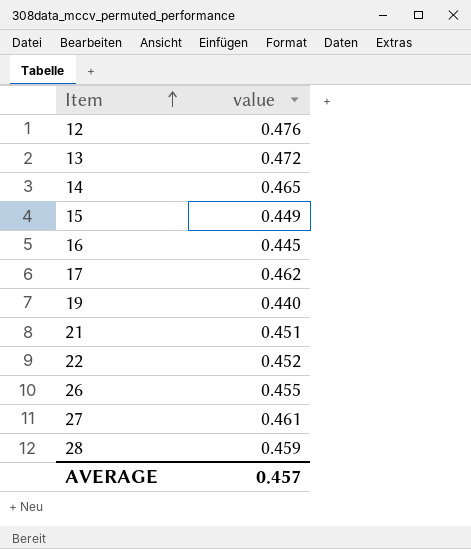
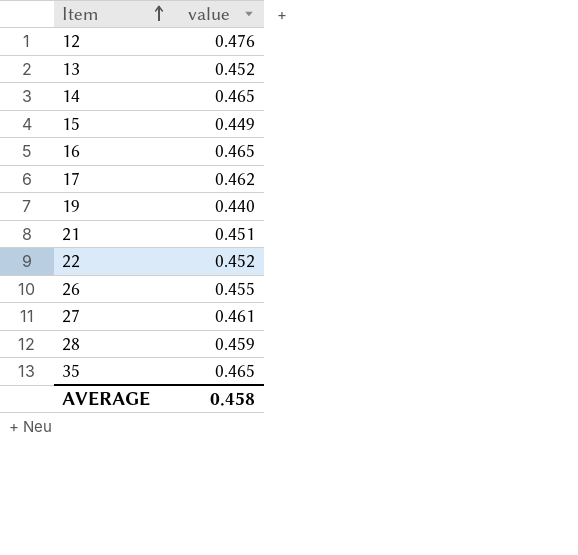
13 | value: 0.472 -> 0.452
16 | value: 0.445 -> 0.465
row 35: none -> 0.465
AVERAGE | value: 0.457 -> 0.458

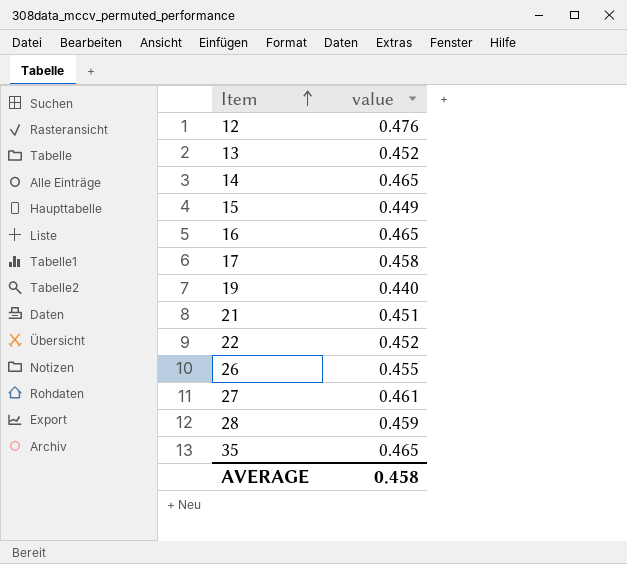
17 | value: 0.462 -> 0.458

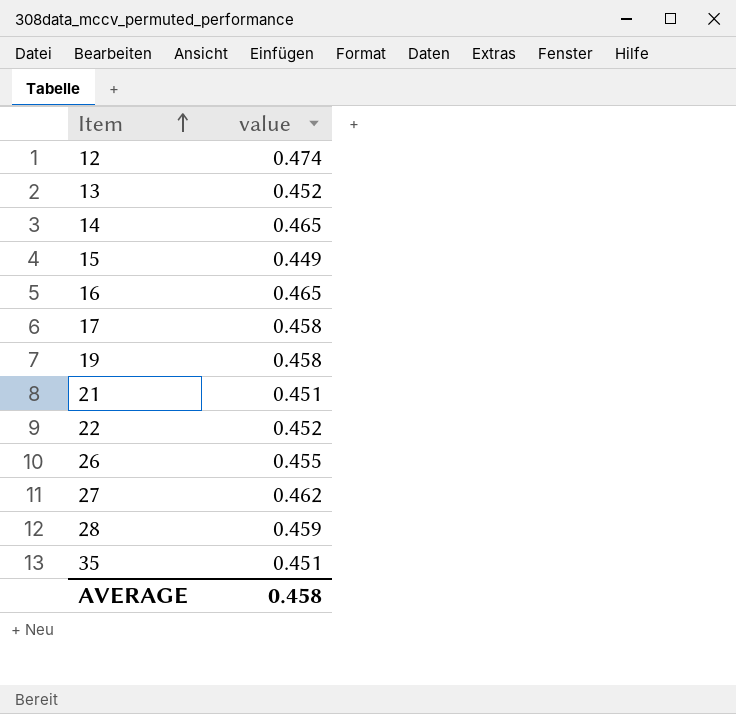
12 | value: 0.476 -> 0.474
19 | value: 0.440 -> 0.458
27 | value: 0.461 -> 0.462
35 | value: 0.465 -> 0.451

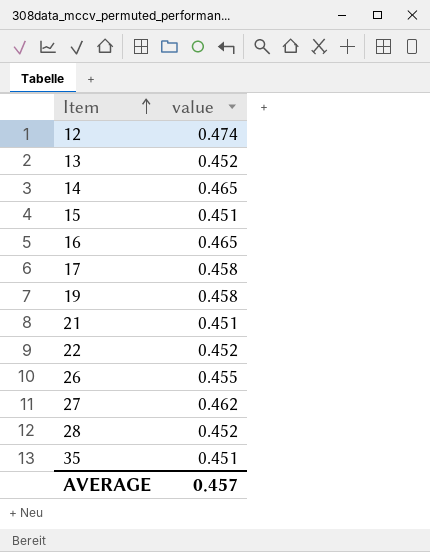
15 | value: 0.449 -> 0.451
28 | value: 0.459 -> 0.452
AVERAGE | value: 0.458 -> 0.457

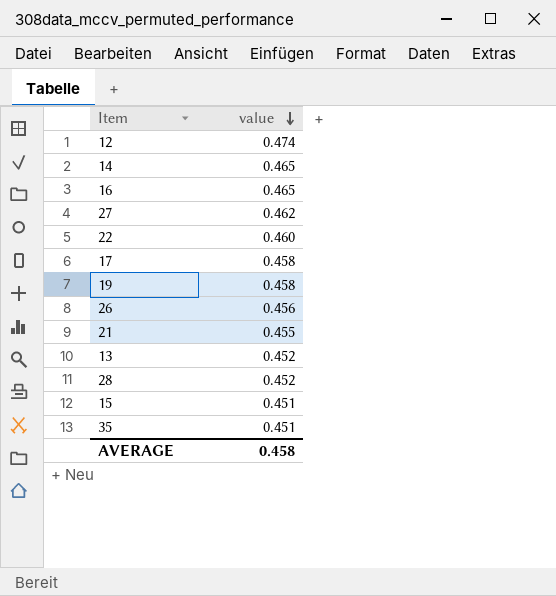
row order: Item ascending -> value descending
22 | value: 0.452 -> 0.460
26 | value: 0.455 -> 0.456
21 | value: 0.451 -> 0.455
AVERAGE | value: 0.457 -> 0.458

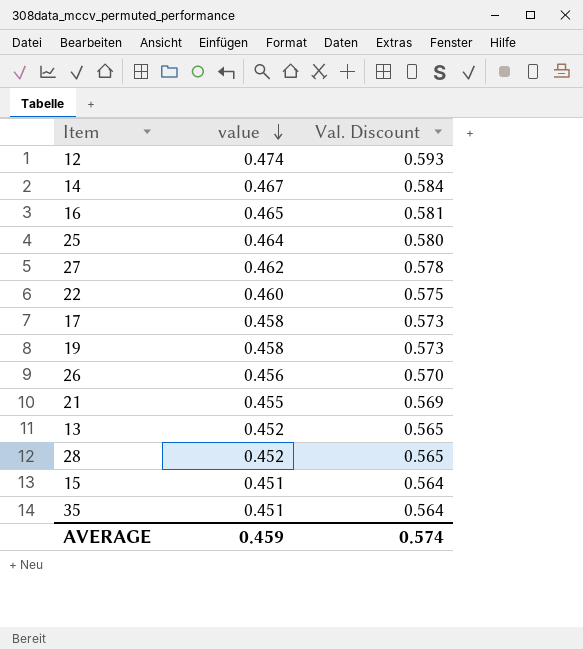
column Val. Discount | formula: none -> [value] * 1.25
14 | value: 0.465 -> 0.467
row 25: none -> 0.464 | 0.580
AVERAGE | value: 0.458 -> 0.459

